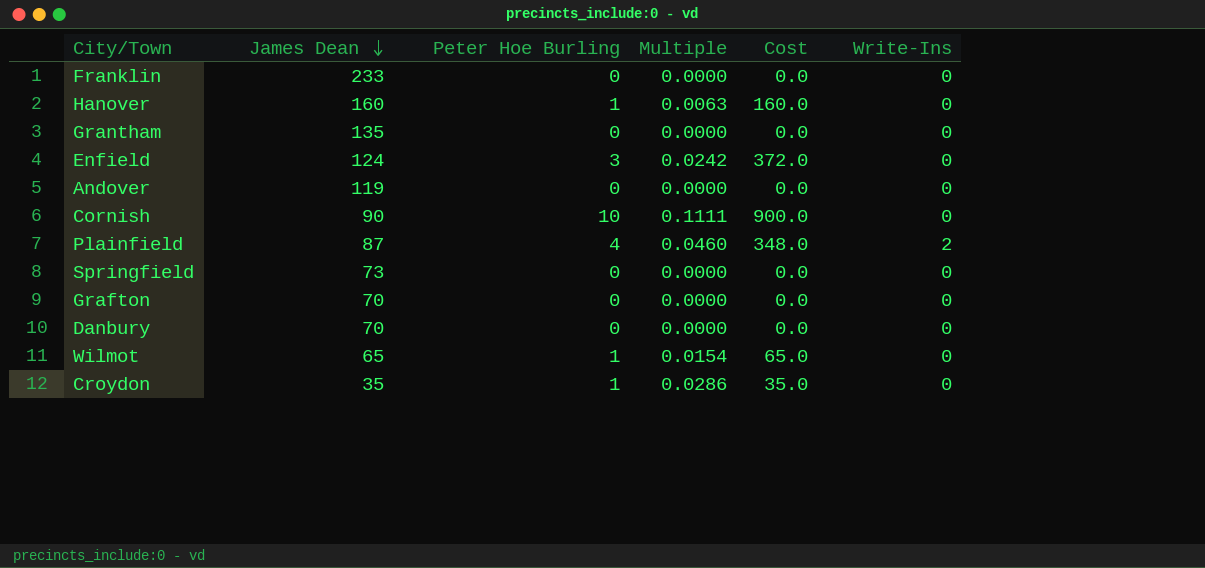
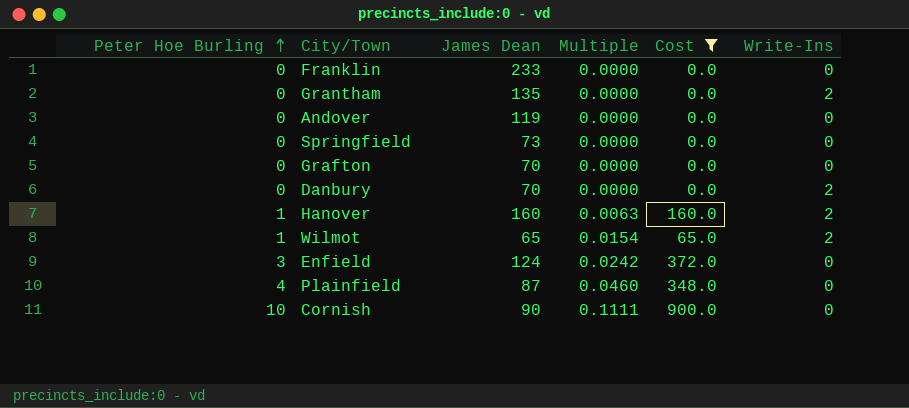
filter: none -> Cost != 35.0
row order: James Dean descending -> Peter Hoe Burling ascending
column Peter Hoe Burling | position: 3 -> 1
Grantham | Write-Ins: 0 -> 2
Danbury | Write-Ins: 0 -> 2
Hanover | Write-Ins: 0 -> 2
Wilmot | Write-Ins: 0 -> 2
Plainfield | Write-Ins: 2 -> 0

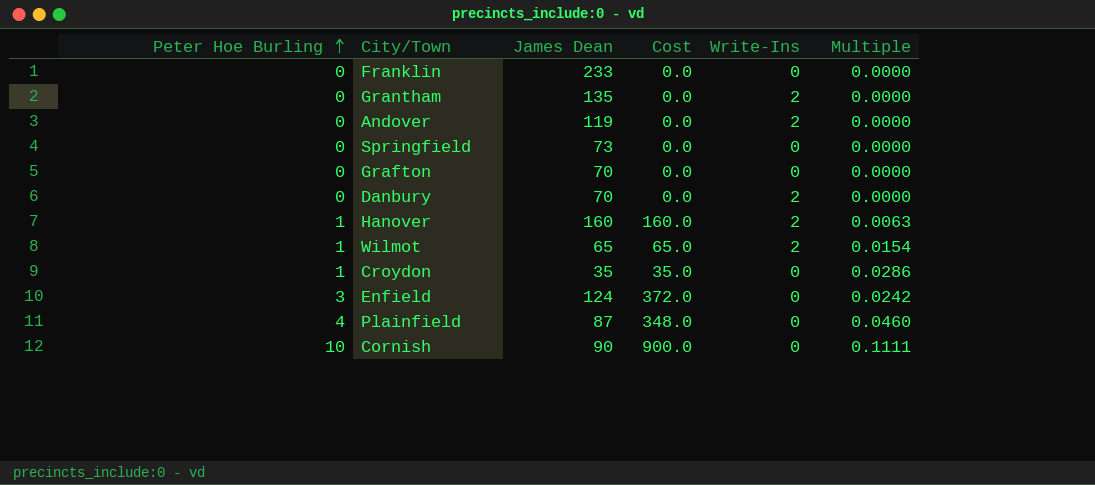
filter: Cost != 35.0 -> none
column Multiple | position: 4 -> 6
Andover | Write-Ins: 0 -> 2

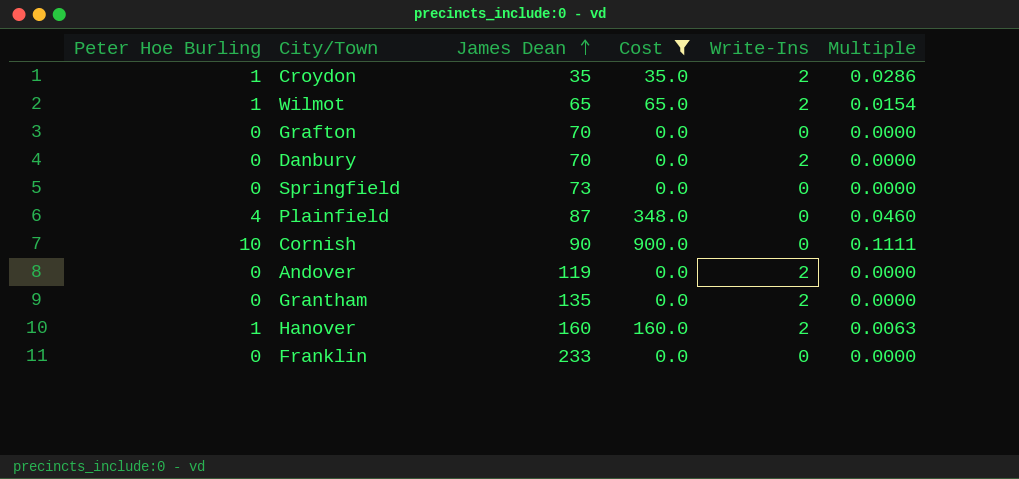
filter: none -> Cost != 372.0
row order: Peter Hoe Burling ascending -> James Dean ascending
Croydon | Write-Ins: 0 -> 2

